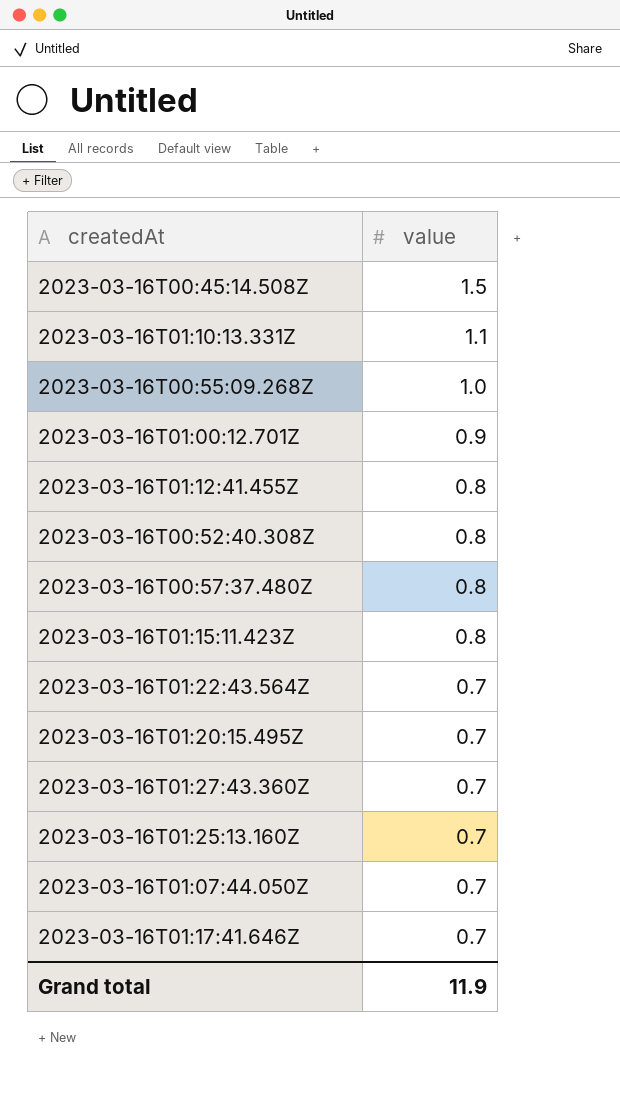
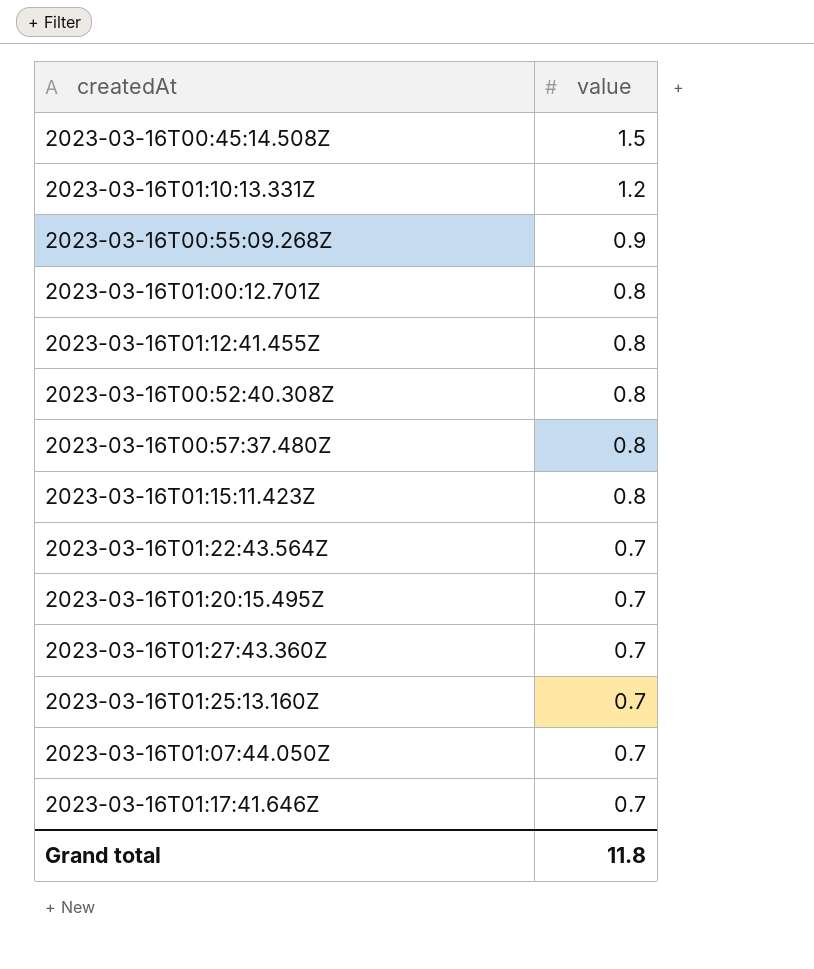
2023-03-16T01:10:13.331Z | value: 1.1 -> 1.2
2023-03-16T00:55:09.268Z | value: 1.0 -> 0.9
2023-03-16T01:00:12.701Z | value: 0.9 -> 0.8
Grand total | value: 11.9 -> 11.8

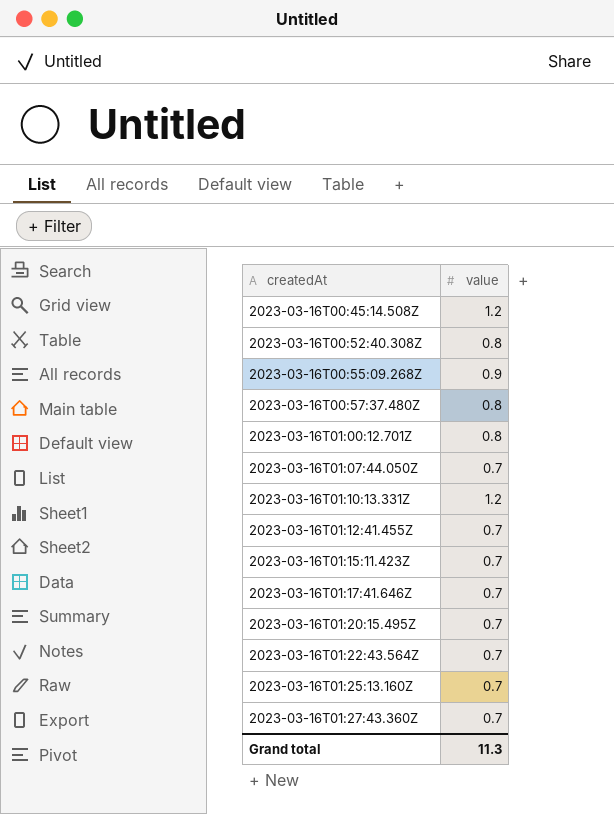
row order: value descending -> createdAt ascending
2023-03-16T00:45:14.508Z | value: 1.5 -> 1.2
2023-03-16T01:12:41.455Z | value: 0.8 -> 0.7
2023-03-16T01:15:11.423Z | value: 0.8 -> 0.7
Grand total | value: 11.8 -> 11.3

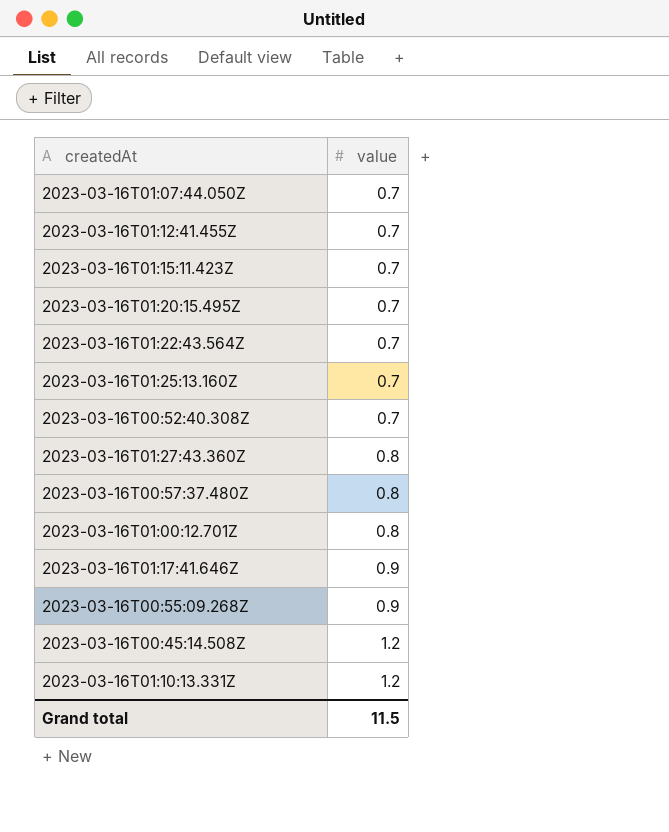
row order: createdAt ascending -> value ascending
2023-03-16T00:52:40.308Z | value: 0.8 -> 0.7
2023-03-16T01:27:43.360Z | value: 0.7 -> 0.8
2023-03-16T01:17:41.646Z | value: 0.7 -> 0.9
Grand total | value: 11.3 -> 11.5

